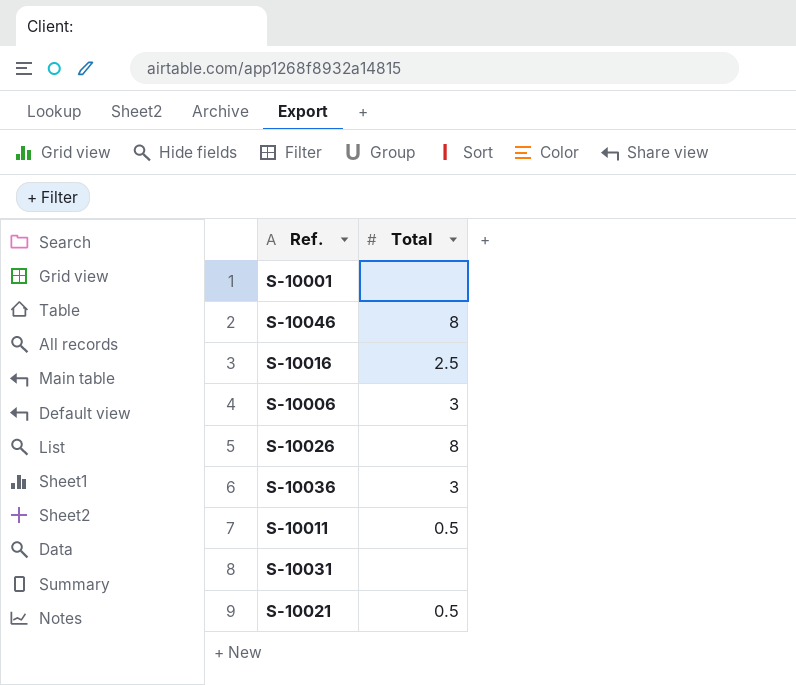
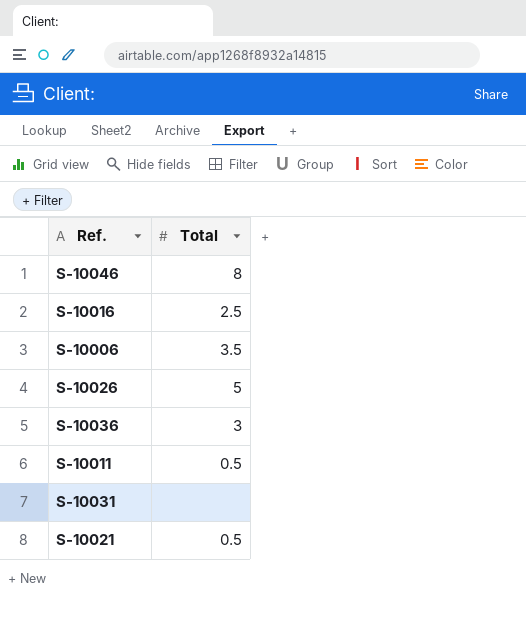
row S-10001: none -> none
S-10006 | Total: 3 -> 3.5
S-10026 | Total: 8 -> 5

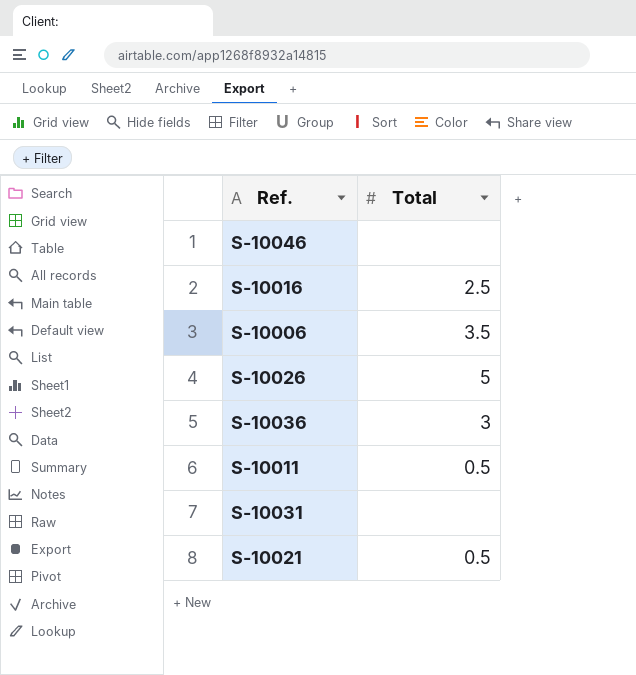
S-10046 | Total: 8 -> none

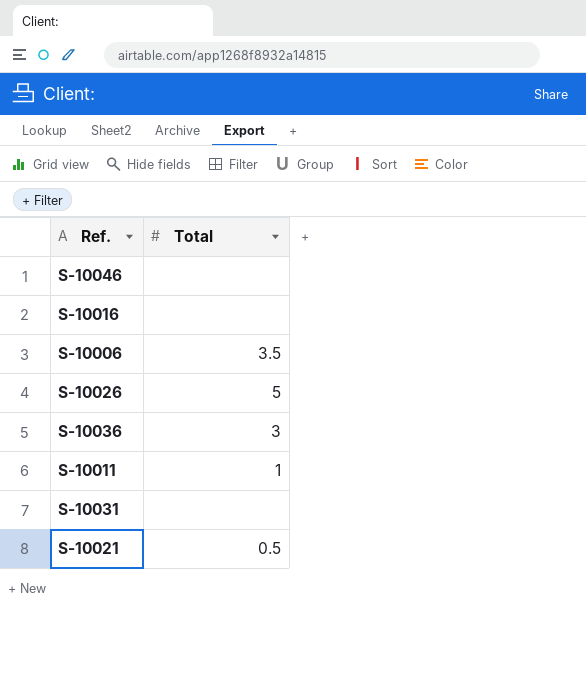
S-10016 | Total: 2.5 -> none
S-10011 | Total: 0.5 -> 1

